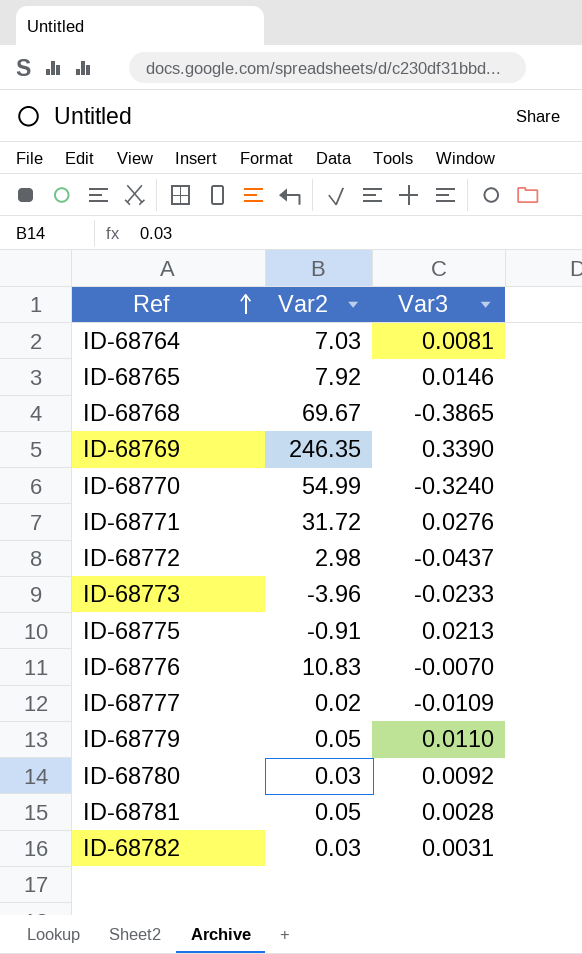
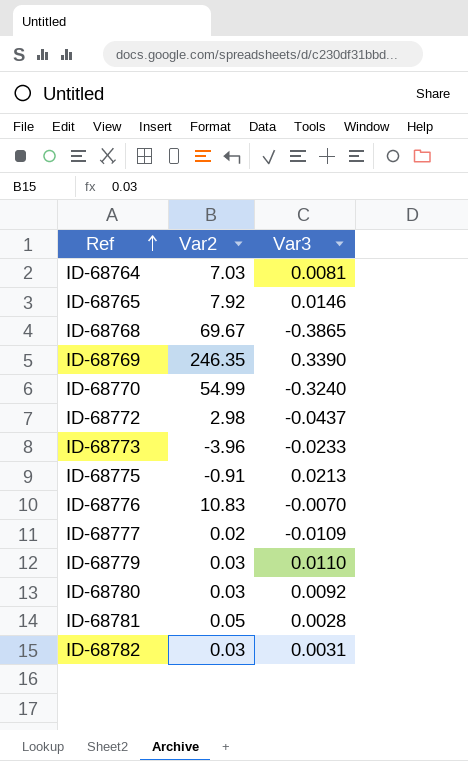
row ID-68771: 31.72 | 0.0276 -> none
ID-68779 | Var2: 0.05 -> 0.03

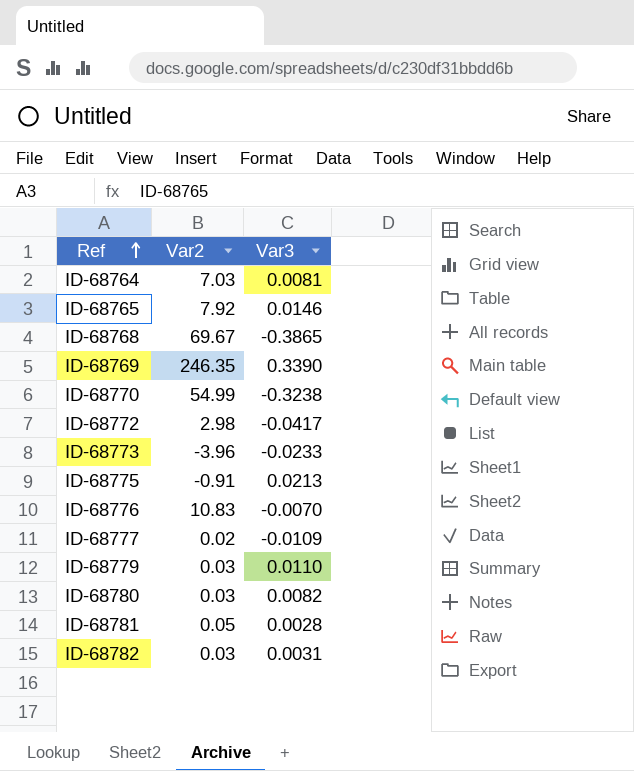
ID-68770 | Var3: -0.3240 -> -0.3238
ID-68772 | Var3: -0.0437 -> -0.0417
ID-68780 | Var3: 0.0092 -> 0.0082

